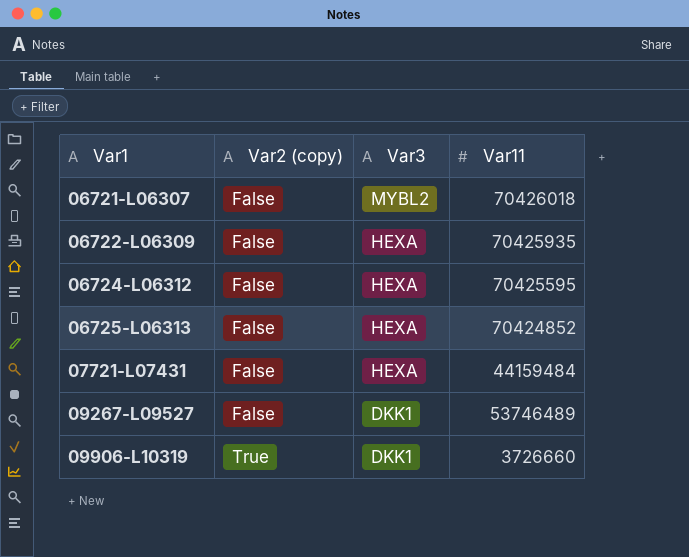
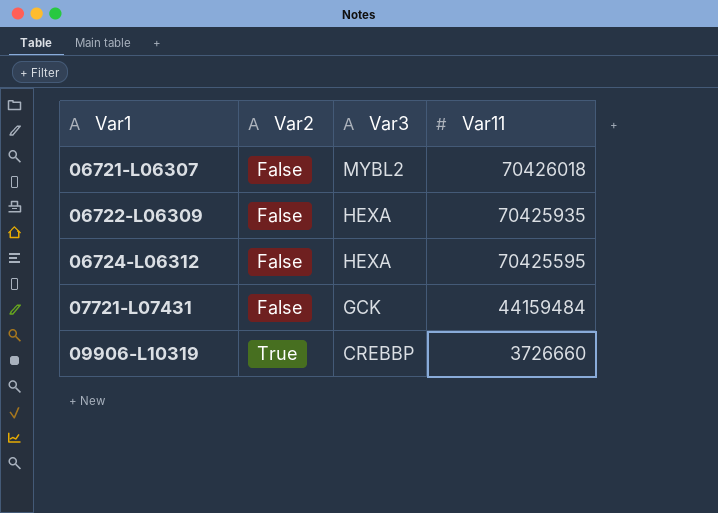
column name: Var2 (copy) -> Var2
row 06725-L06313: False | HEXA | 70424852 -> none
row 09267-L09527: False | DKK1 | 53746489 -> none
07721-L07431 | Var3: HEXA -> GCK
09906-L10319 | Var3: DKK1 -> CREBBP

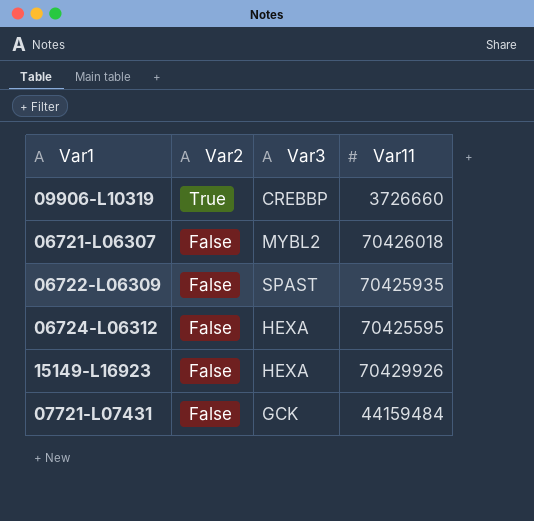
row order: Var1 ascending -> Var2 descending
06722-L06309 | Var3: HEXA -> SPAST
row 15149-L16923: none -> False | HEXA | 70429926

